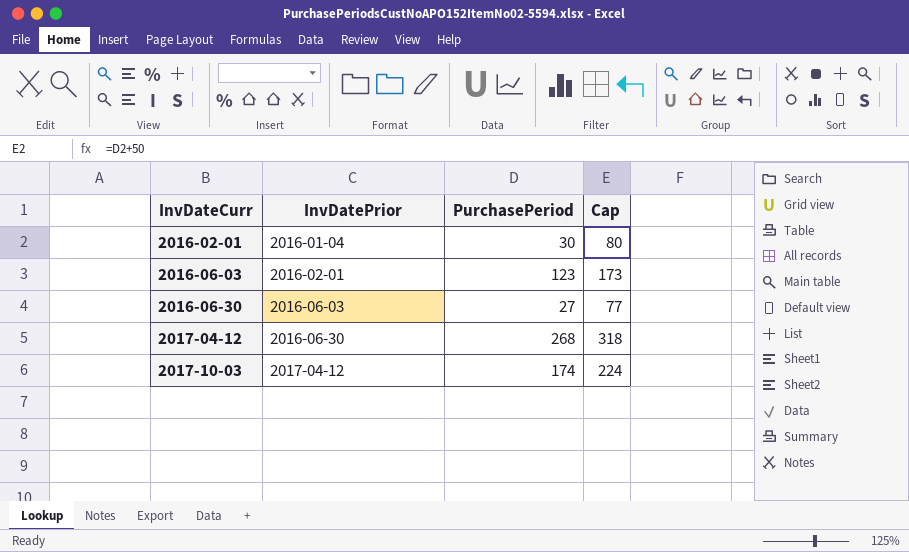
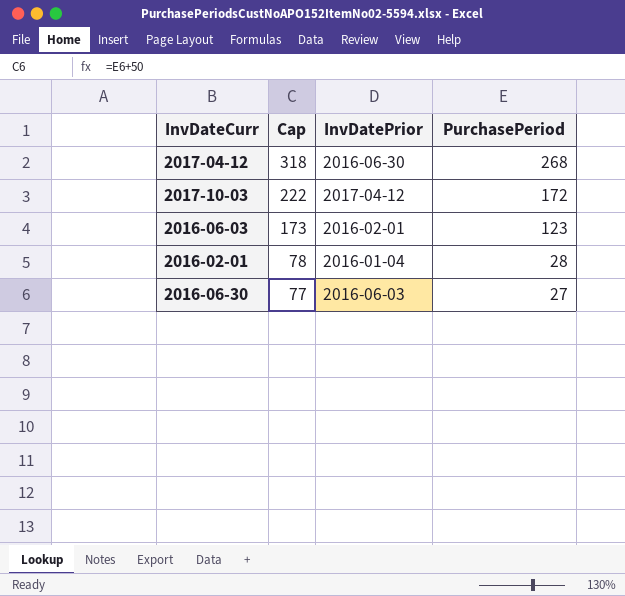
row order: InvDateCurr ascending -> Cap descending
column Cap | position: 4 -> 2
2017-10-03 | Cap: 224 -> 222
2017-10-03 | PurchasePeriod: 174 -> 172
2016-02-01 | Cap: 80 -> 78
2016-02-01 | PurchasePeriod: 30 -> 28

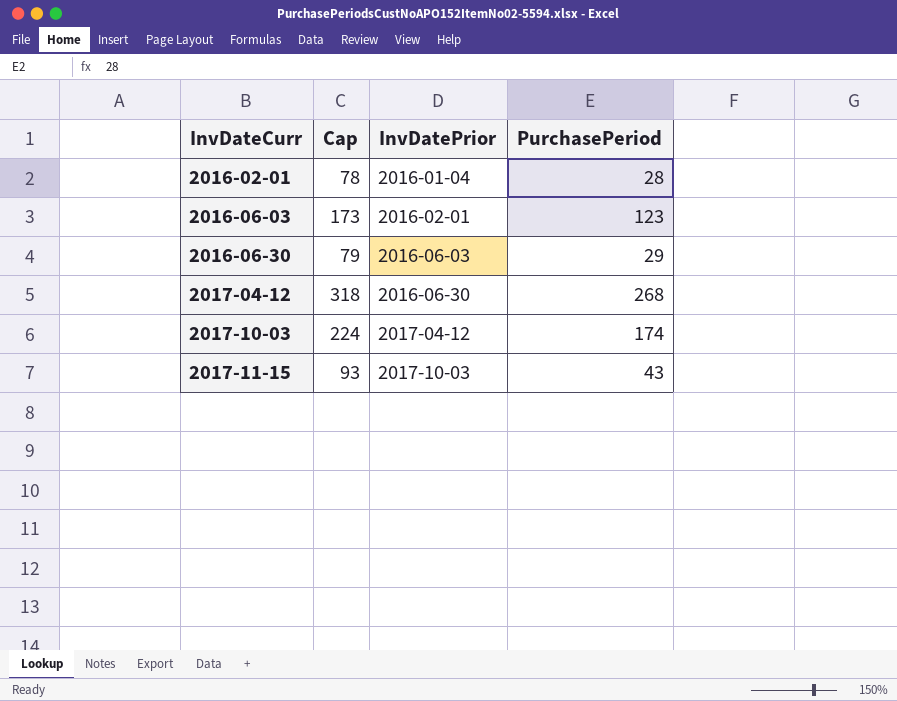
row order: Cap descending -> InvDateCurr ascending
2016-06-30 | Cap: 77 -> 79
2016-06-30 | PurchasePeriod: 27 -> 29
2017-10-03 | Cap: 222 -> 224
2017-10-03 | PurchasePeriod: 172 -> 174
row 2017-11-15: none -> 93 | 2017-10-03 | 43

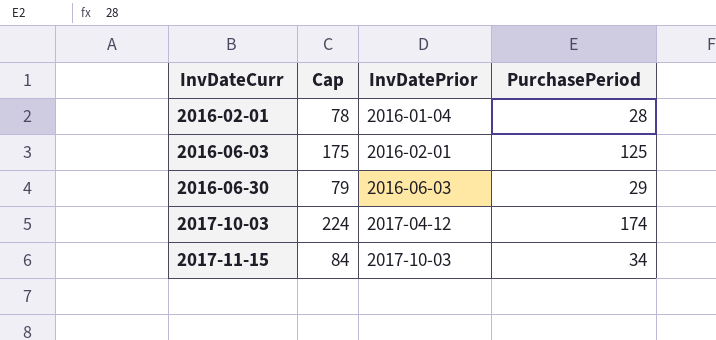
row 2017-04-12: 318 | 2016-06-30 | 268 -> none
2016-06-03 | Cap: 173 -> 175
2016-06-03 | PurchasePeriod: 123 -> 125
2017-11-15 | Cap: 93 -> 84
2017-11-15 | PurchasePeriod: 43 -> 34

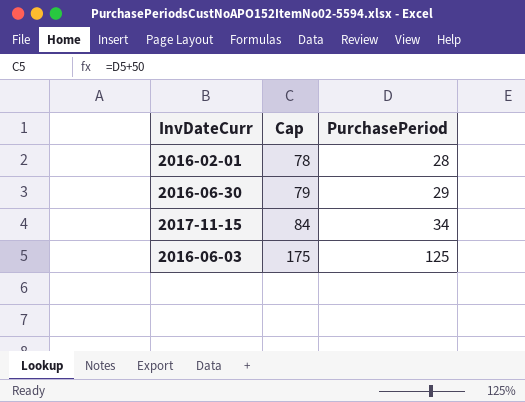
row order: InvDateCurr ascending -> Cap ascending
column InvDatePrior | position: 3 -> none
row 2017-10-03: 224 | 2017-04-12 | 174 -> none

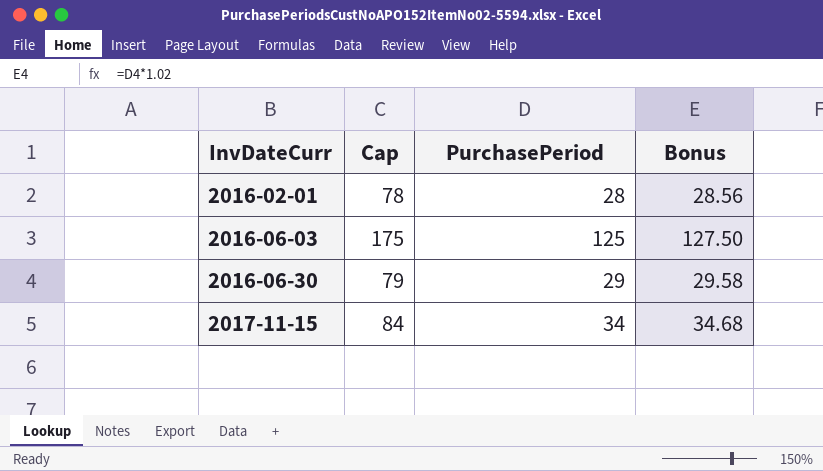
row order: Cap ascending -> InvDateCurr ascending
column Bonus | formula: none -> [PurchasePeriod] * 1.02

